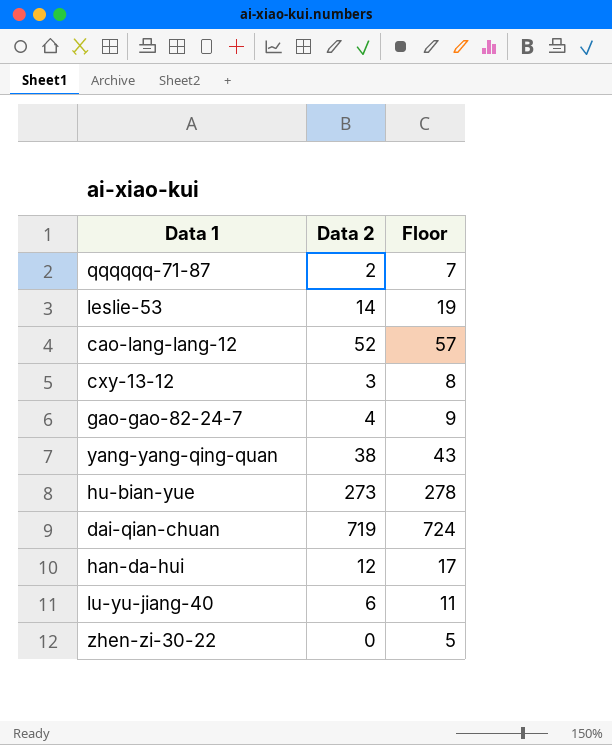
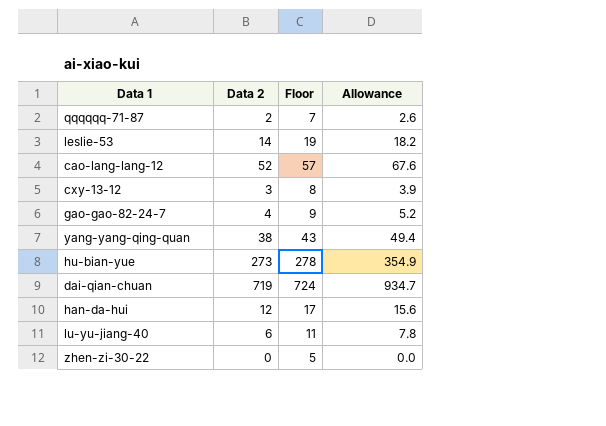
column Allowance | formula: none -> [Data 2] * 1.3

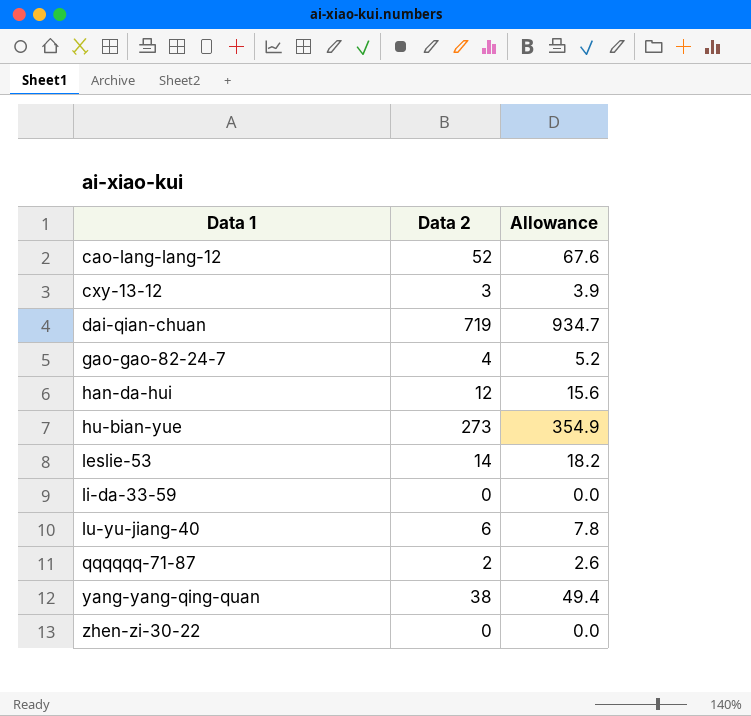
row order: none -> Data 1 ascending
column Floor | formula: [Data 2] + 5 -> none
row li-da-33-59: none -> 0 | 0.0

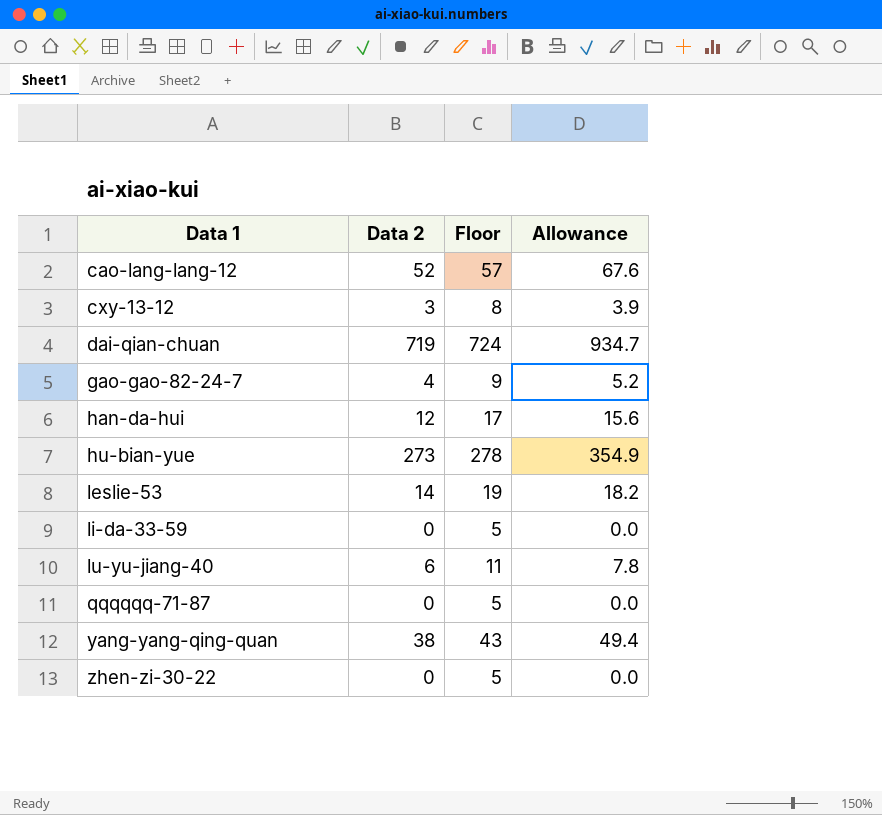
column Floor | formula: none -> [Data 2] + 5
qqqqqq-71-87 | Data 2: 2 -> 0
qqqqqq-71-87 | Allowance: 2.6 -> 0.0

